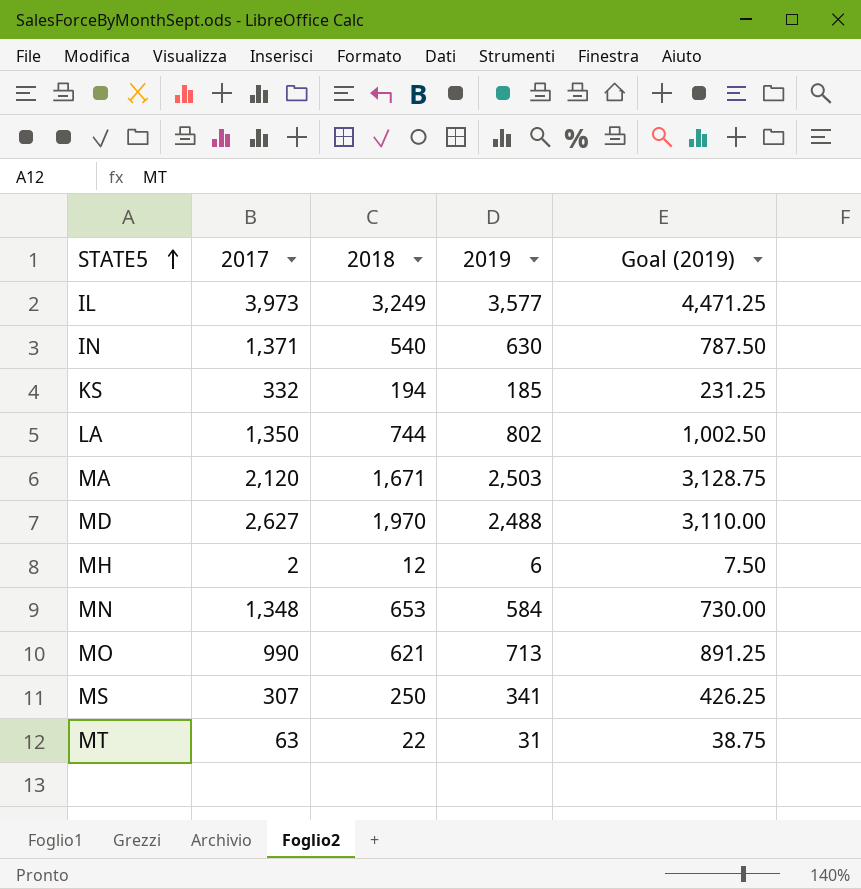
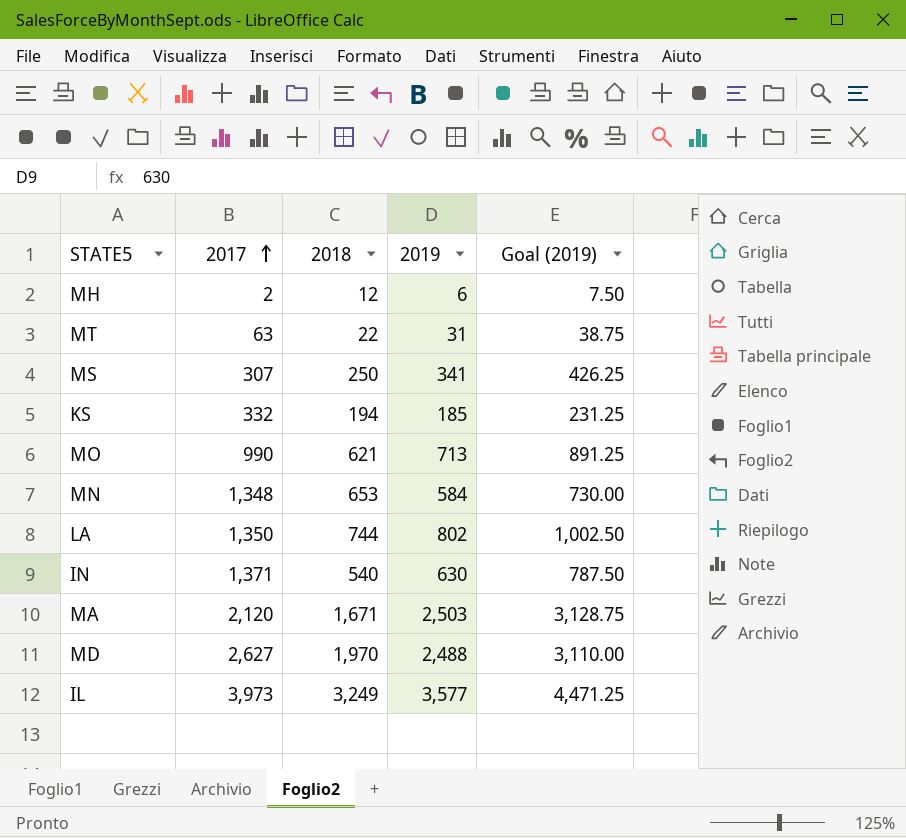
row order: STATE5 ascending -> 2017 ascending

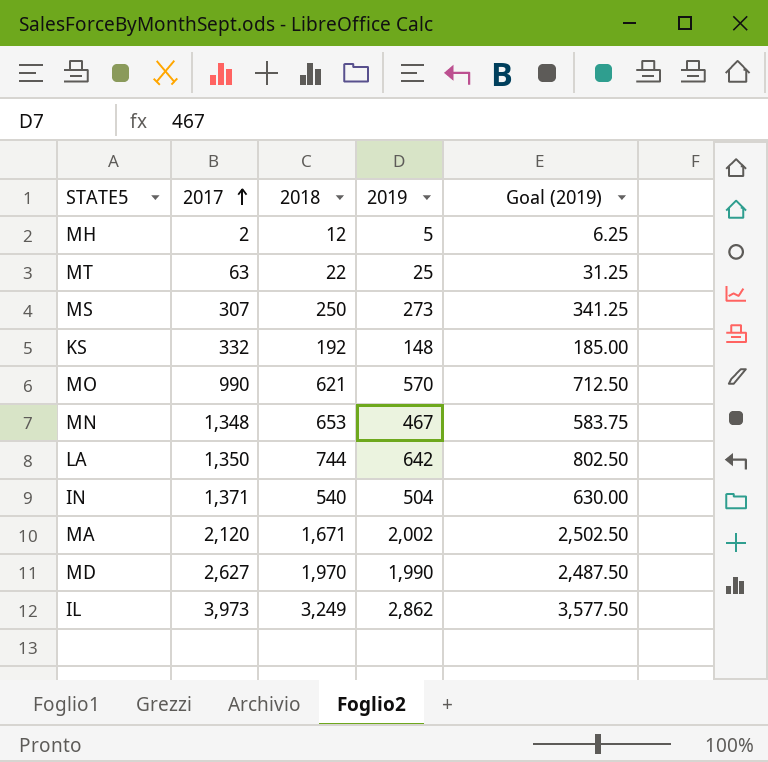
MH | 2019: 6 -> 5
MH | Goal (2019): 7.50 -> 6.25
MT | 2019: 31 -> 25
MT | Goal (2019): 38.75 -> 31.25
MS | 2019: 341 -> 273
MS | Goal (2019): 426.25 -> 341.25
KS | 2018: 194 -> 192
KS | 2019: 185 -> 148
KS | Goal (2019): 231.25 -> 185.00
MO | 2019: 713 -> 570
MO | Goal (2019): 891.25 -> 712.50
MN | 2019: 584 -> 467
MN | Goal (2019): 730.00 -> 583.75
LA | 2019: 802 -> 642
LA | Goal (2019): 1,002.50 -> 802.50
IN | 2019: 630 -> 504
IN | Goal (2019): 787.50 -> 630.00
MA | 2019: 2,503 -> 2,002
MA | Goal (2019): 3,128.75 -> 2,502.50
MD | 2019: 2,488 -> 1,990
MD | Goal (2019): 3,110.00 -> 2,487.50
IL | 2019: 3,577 -> 2,862
IL | Goal (2019): 4,471.25 -> 3,577.50

